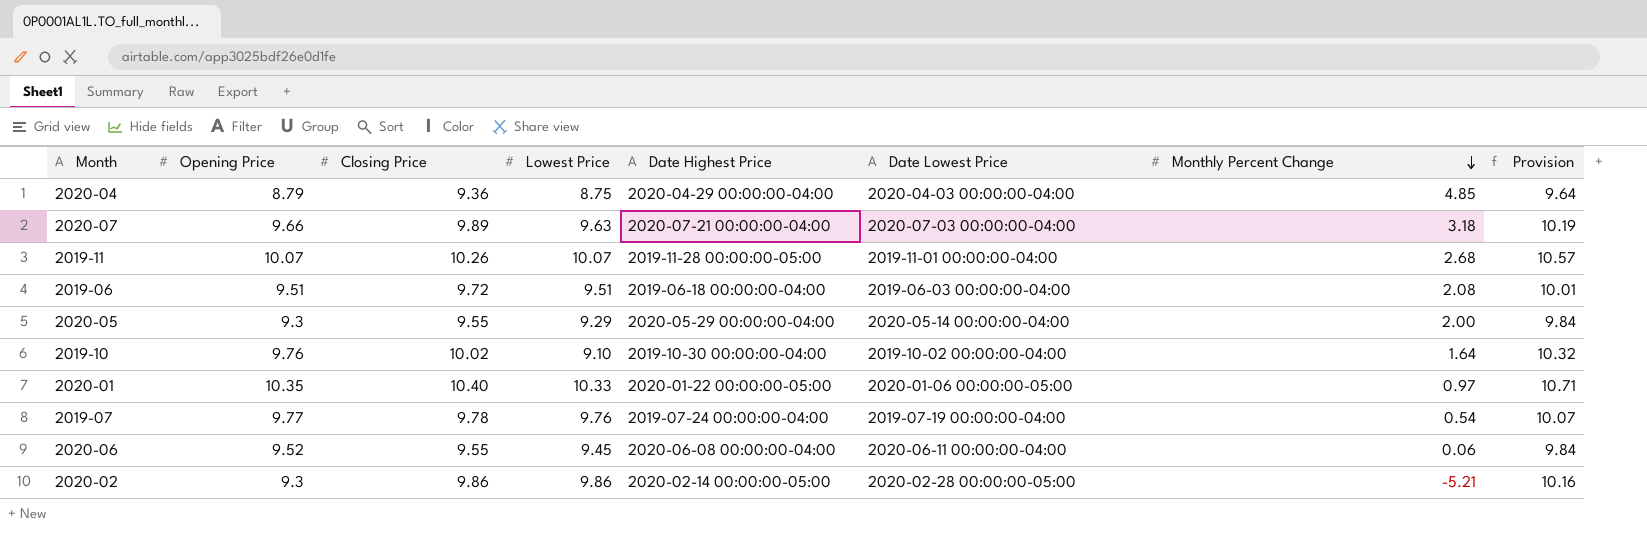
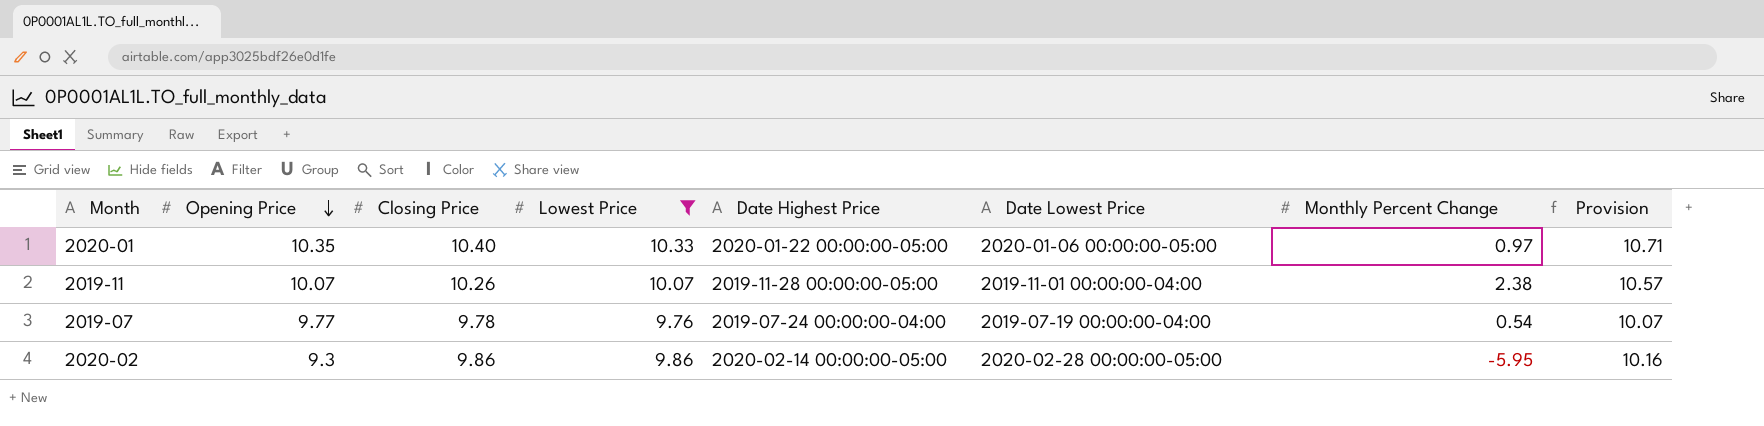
filter: none -> Lowest Price >= 9.76
row order: Monthly Percent Change descending -> Opening Price descending
2019-11 | Monthly Percent Change: 2.68 -> 2.38
2020-02 | Monthly Percent Change: -5.21 -> -5.95

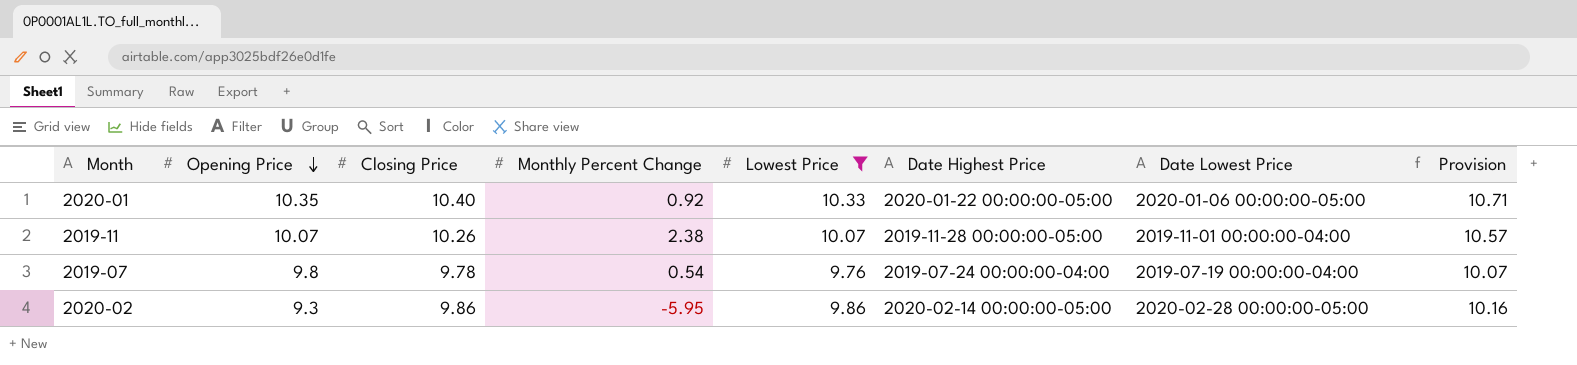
column Monthly Percent Change | position: 7 -> 4
2020-01 | Monthly Percent Change: 0.97 -> 0.92
2019-07 | Opening Price: 9.77 -> 9.8

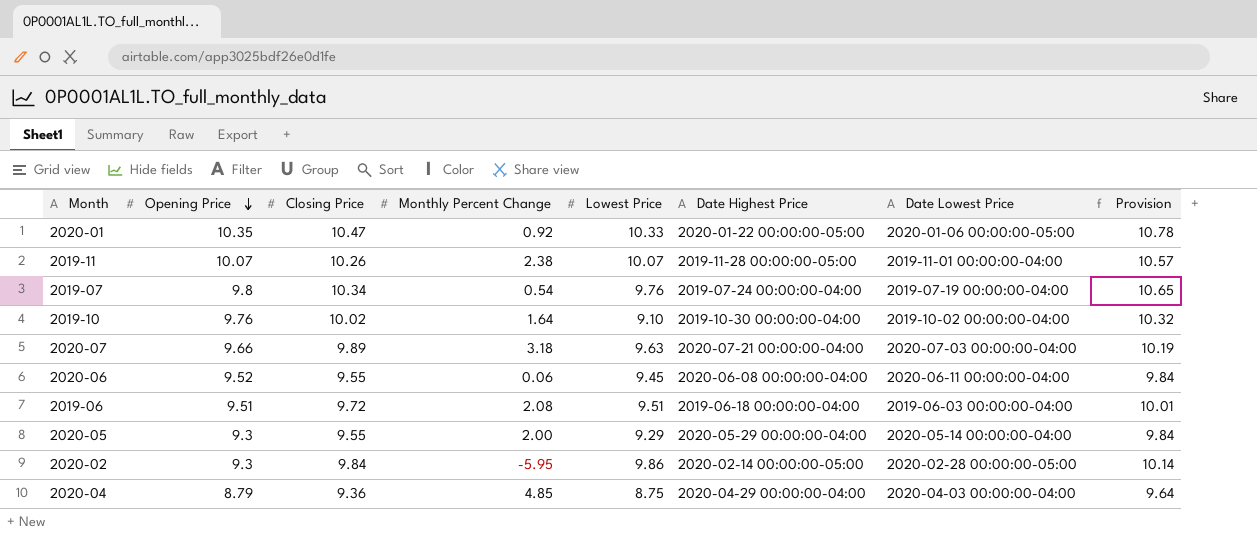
filter: Lowest Price >= 9.76 -> none
2020-01 | Closing Price: 10.40 -> 10.47
2020-01 | Provision: 10.71 -> 10.78
2019-07 | Closing Price: 9.78 -> 10.34
2019-07 | Provision: 10.07 -> 10.65
2020-02 | Closing Price: 9.86 -> 9.84
2020-02 | Provision: 10.16 -> 10.14

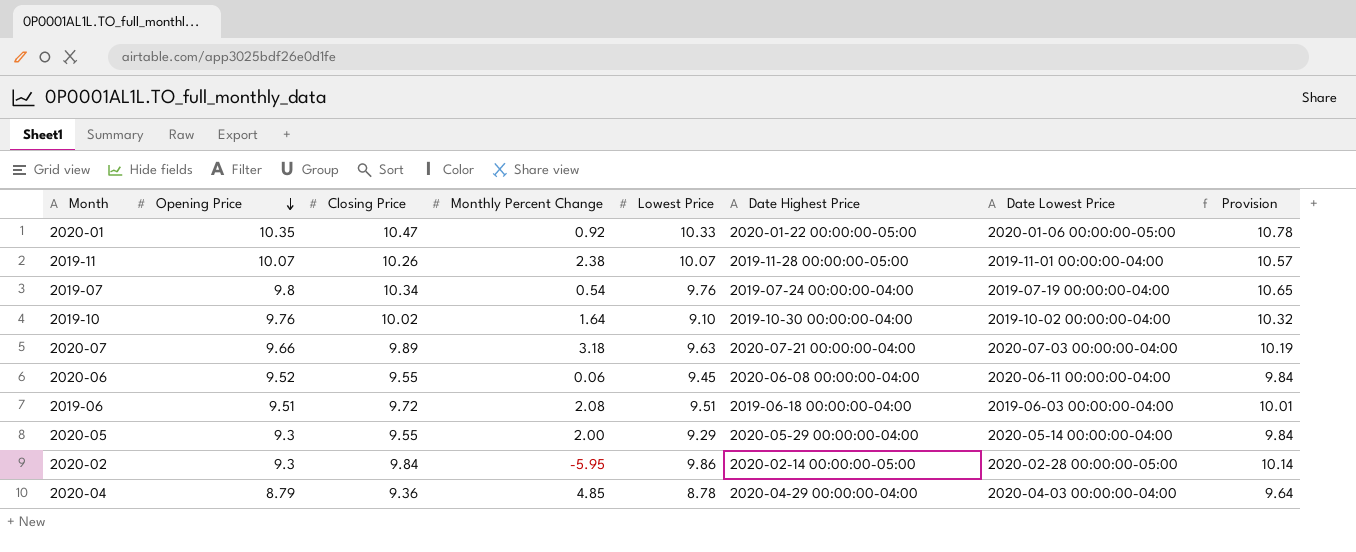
2020-04 | Lowest Price: 8.75 -> 8.78

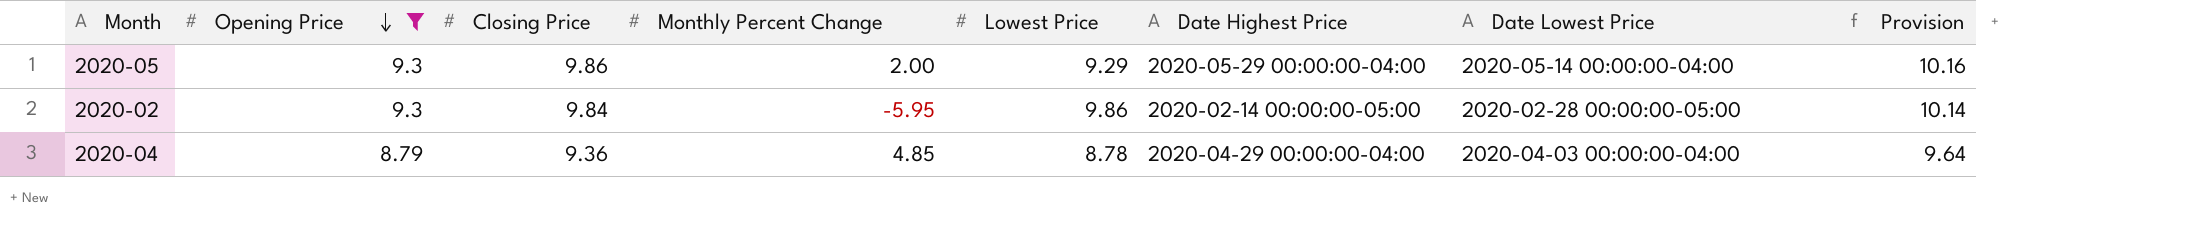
filter: none -> Opening Price <= 9.3
2020-05 | Closing Price: 9.55 -> 9.86
2020-05 | Provision: 9.84 -> 10.16

